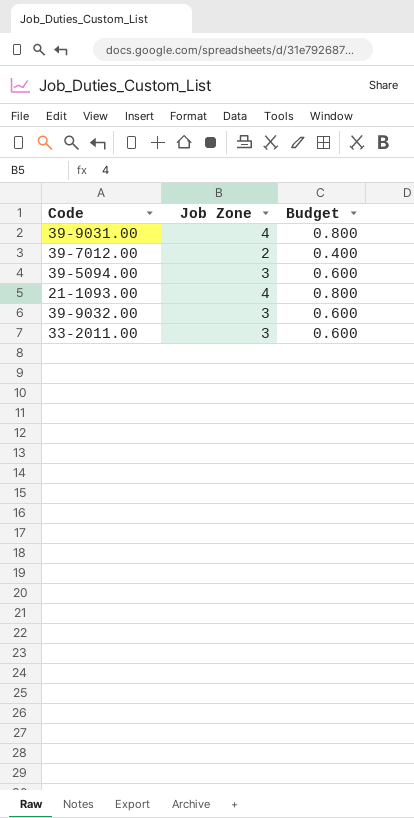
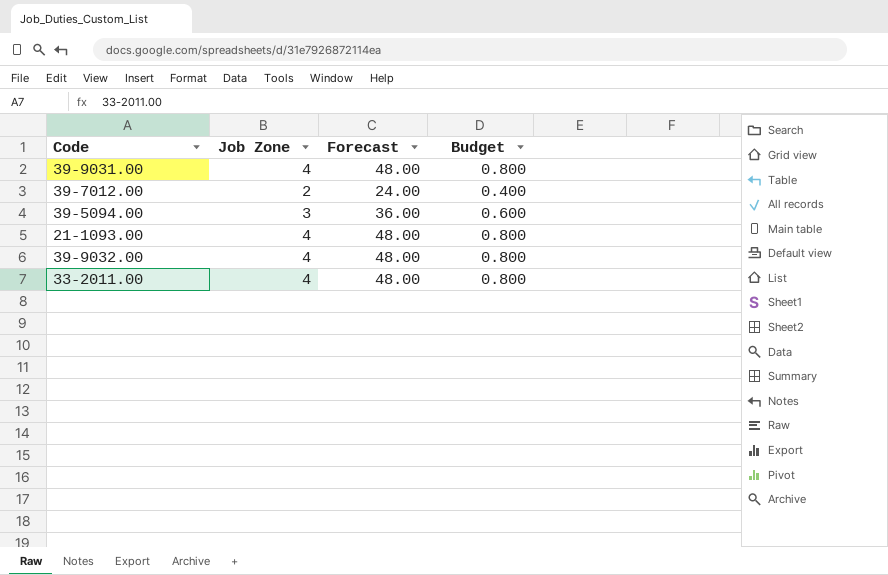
column Forecast | formula: none -> [Job Zone] * 12
39-9032.00 | Job Zone: 3 -> 4
39-9032.00 | Budget: 0.600 -> 0.800
33-2011.00 | Job Zone: 3 -> 4
33-2011.00 | Budget: 0.600 -> 0.800

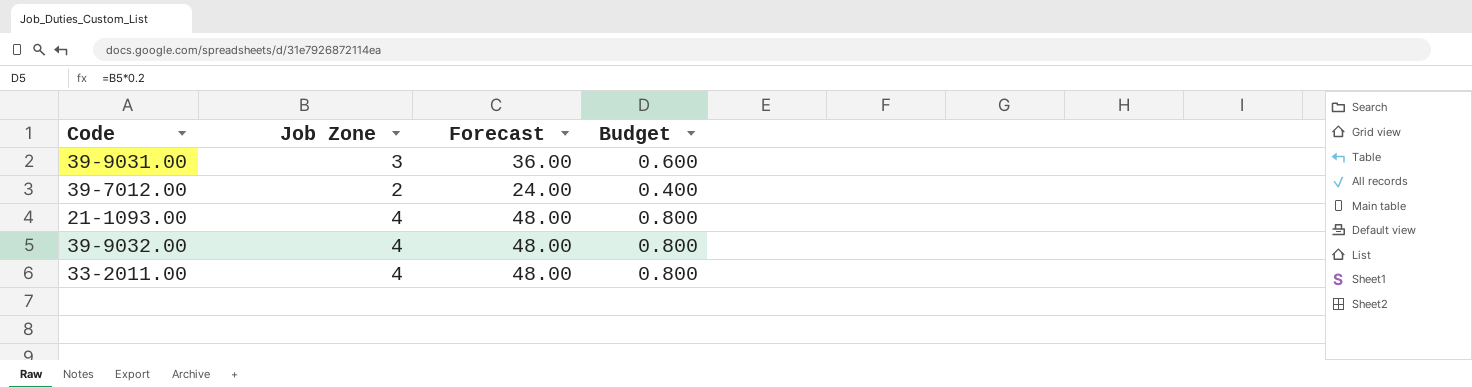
row 39-5094.00: 3 | 36.00 | 0.600 -> none
39-9031.00 | Job Zone: 4 -> 3
39-9031.00 | Forecast: 48.00 -> 36.00
39-9031.00 | Budget: 0.800 -> 0.600

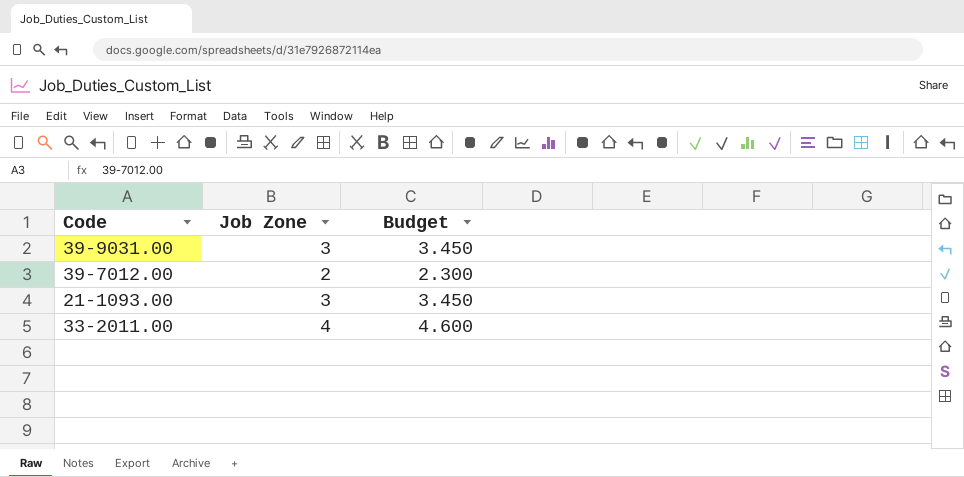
column Forecast | formula: [Job Zone] * 12 -> none
column Budget | formula: [Job Zone] * 0.2 -> [Job Zone] * 1.15
row 39-9032.00: 4 | 48.00 | 0.800 -> none
21-1093.00 | Job Zone: 4 -> 3

